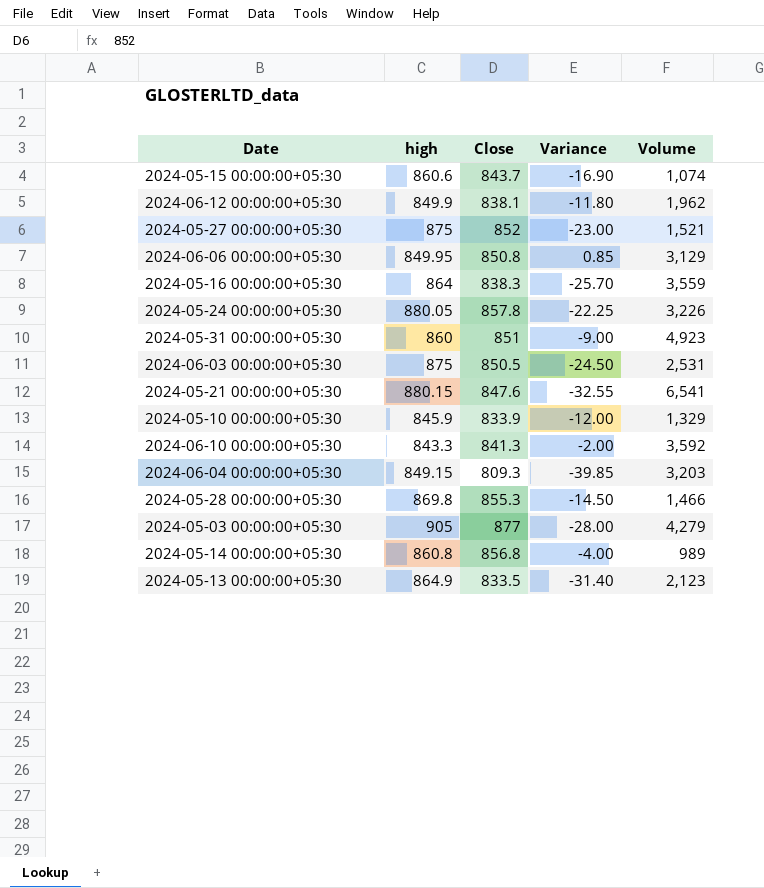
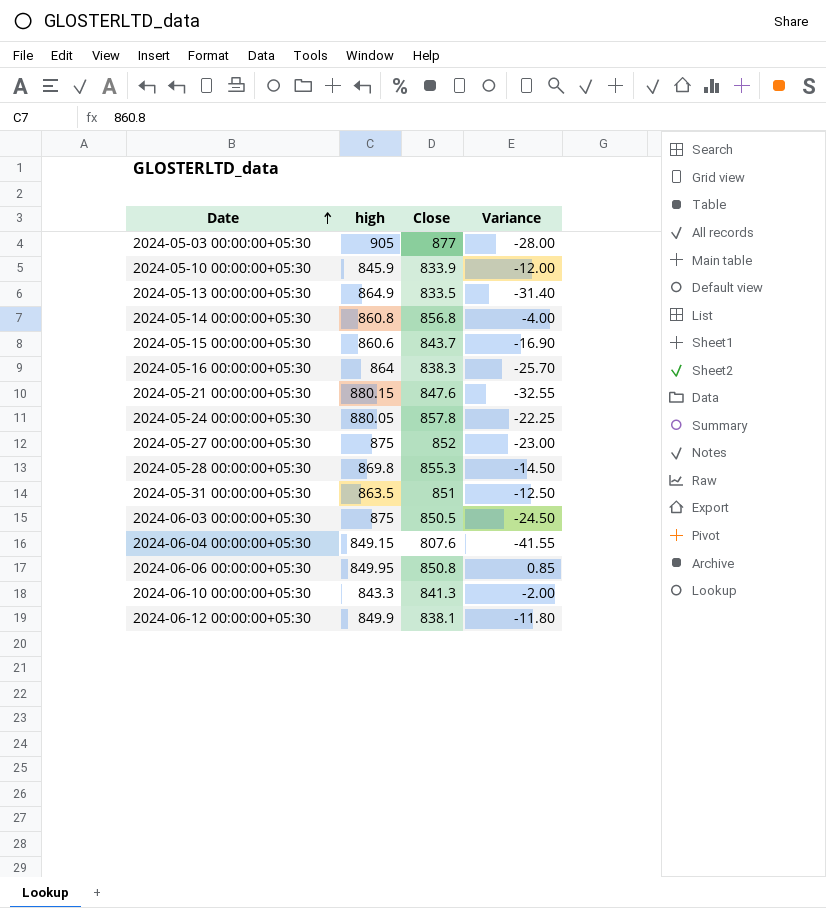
row order: none -> Date ascending
column Volume | position: 5 -> none
2024-05-31 00:00:00+05:30 | high: 860 -> 863.5
2024-05-31 00:00:00+05:30 | Variance: -9.00 -> -12.50
2024-06-04 00:00:00+05:30 | Close: 809.3 -> 807.6
2024-06-04 00:00:00+05:30 | Variance: -39.85 -> -41.55

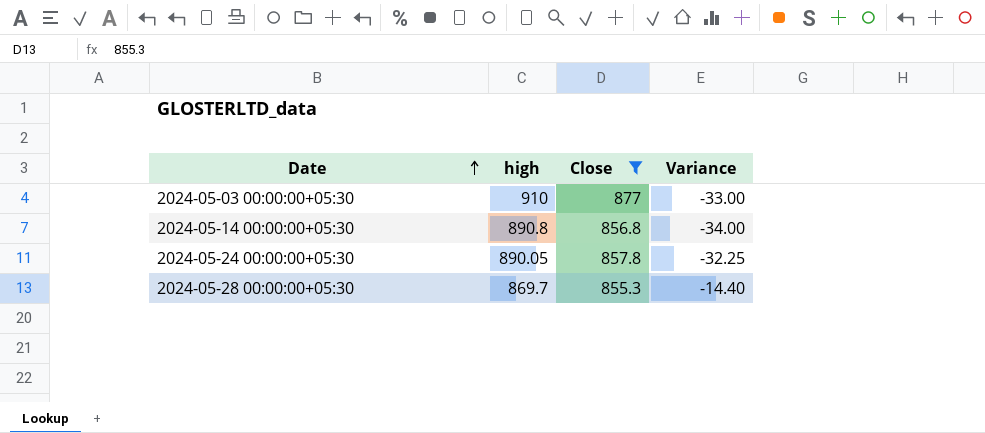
filter: none -> Close >= 855.3
2024-05-03 00:00:00+05:30 | high: 905 -> 910
2024-05-03 00:00:00+05:30 | Variance: -28.00 -> -33.00
2024-05-14 00:00:00+05:30 | high: 860.8 -> 890.8
2024-05-14 00:00:00+05:30 | Variance: -4.00 -> -34.00
2024-05-24 00:00:00+05:30 | high: 880.05 -> 890.05
2024-05-24 00:00:00+05:30 | Variance: -22.25 -> -32.25
2024-05-28 00:00:00+05:30 | high: 869.8 -> 869.7
2024-05-28 00:00:00+05:30 | Variance: -14.50 -> -14.40

